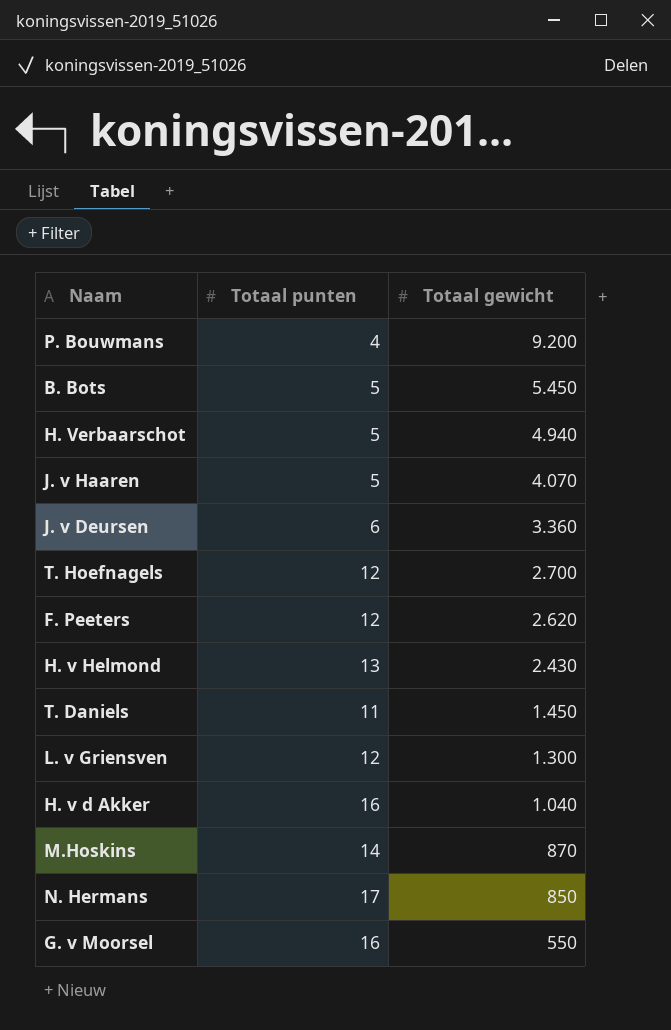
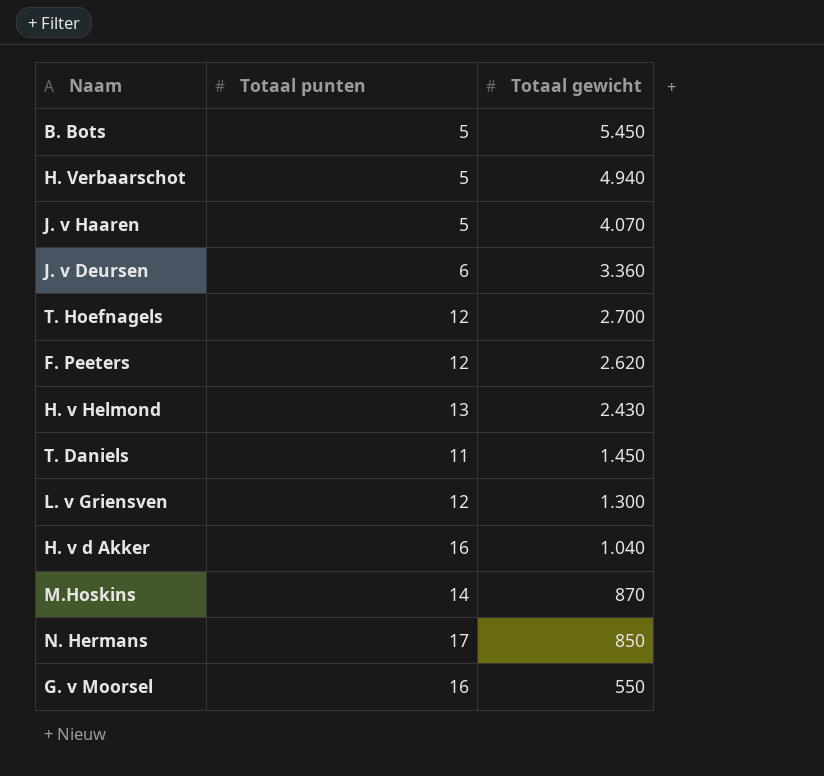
row P. Bouwmans: 4 | 9.200 -> none

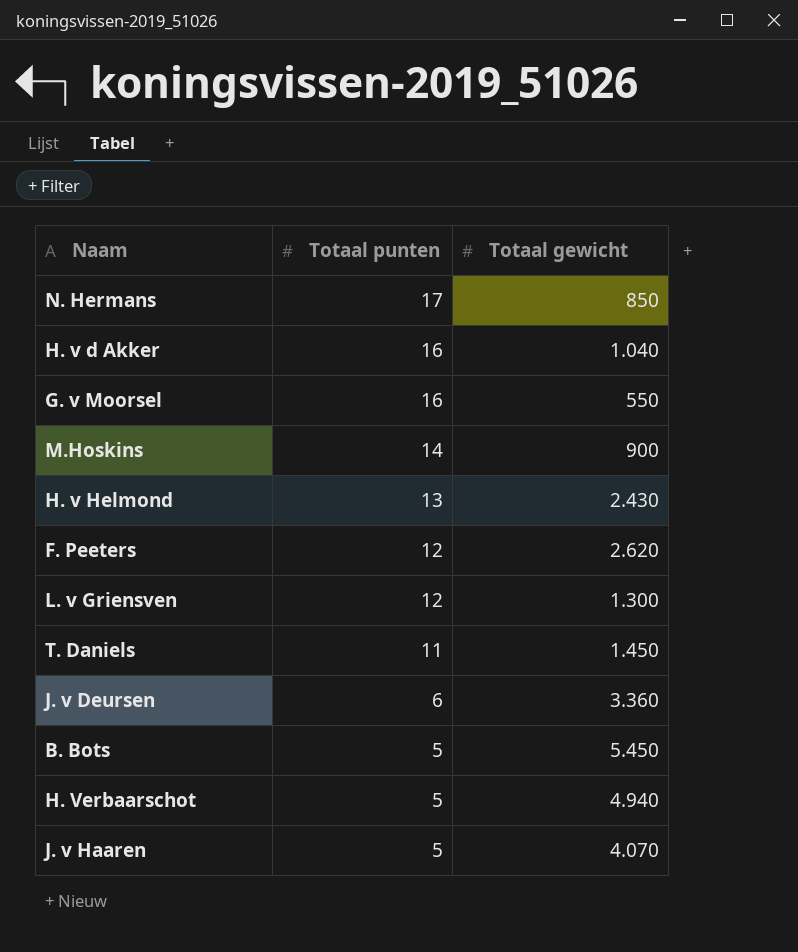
row order: Totaal gewicht descending -> Totaal punten descending
row T. Hoefnagels: 12 | 2.700 -> none
M.Hoskins | Totaal gewicht: 870 -> 900

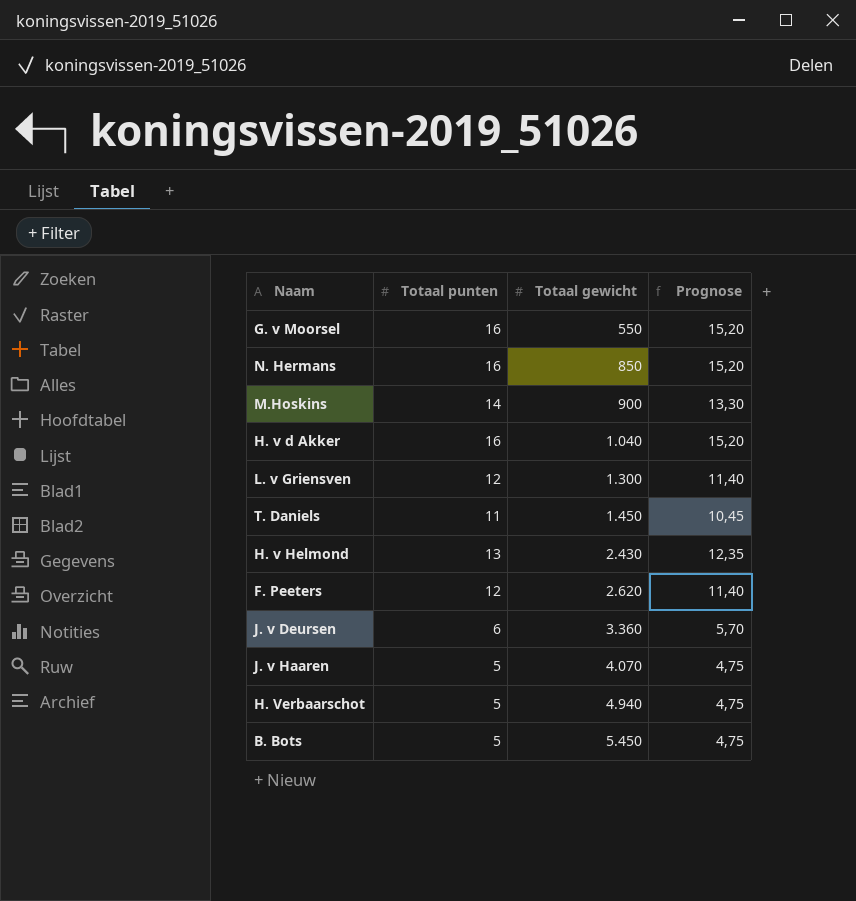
row order: Totaal punten descending -> Totaal gewicht ascending
column Prognose | formula: none -> [Totaal punten] * 0,95
N. Hermans | Totaal punten: 17 -> 16

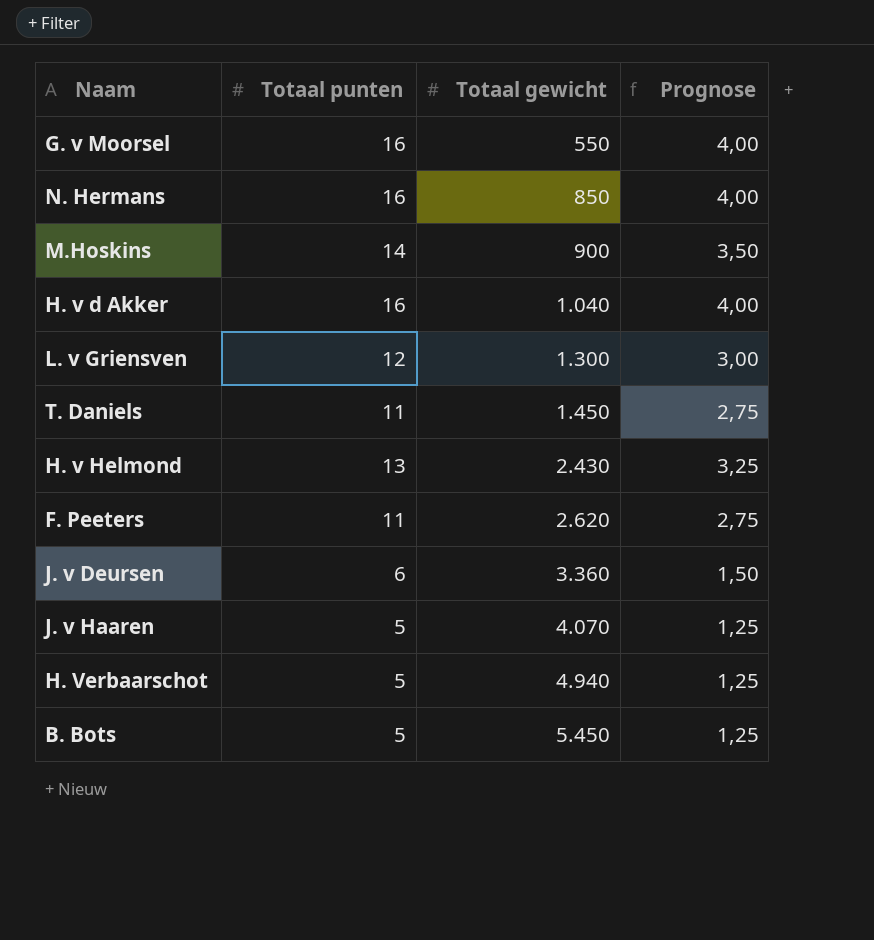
column Prognose | formula: [Totaal punten] * 0,95 -> [Totaal punten] * 0,25
F. Peeters | Totaal punten: 12 -> 11

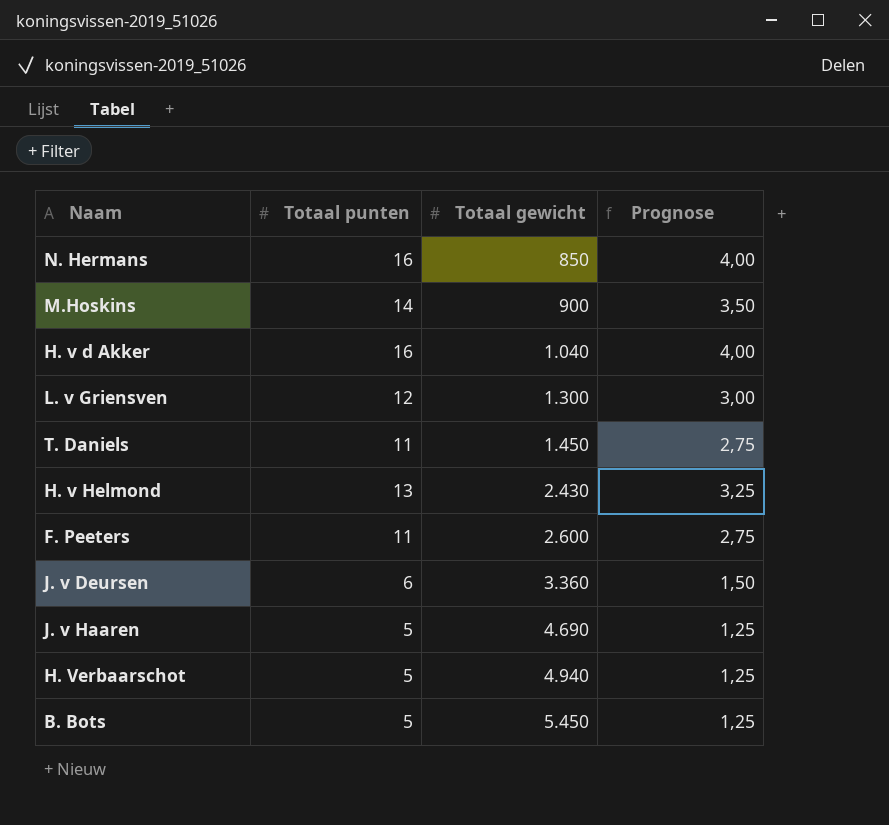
row G. v Moorsel: 16 | 550 | 4,00 -> none
F. Peeters | Totaal gewicht: 2.620 -> 2.600
J. v Haaren | Totaal gewicht: 4.070 -> 4.690

